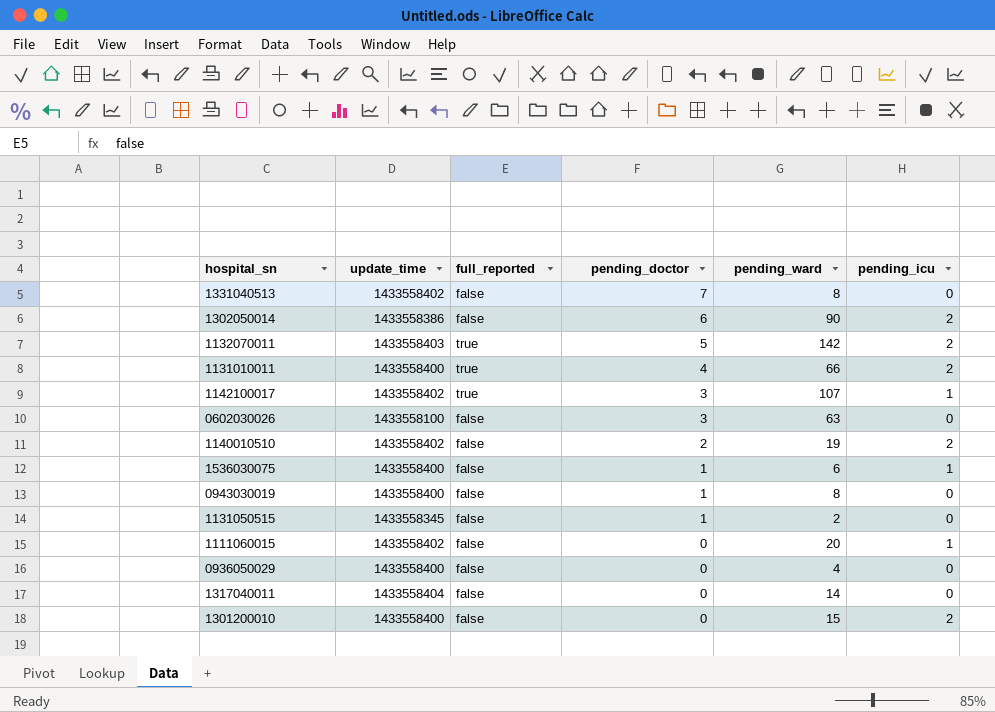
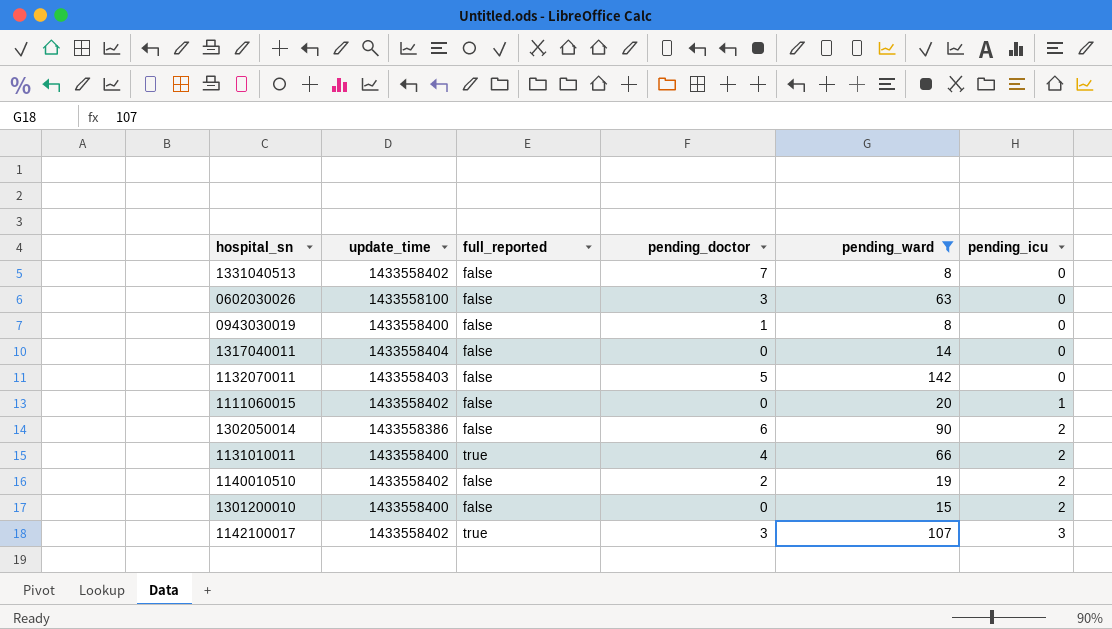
filter: none -> pending_ward >= 8
row order: pending_doctor descending -> pending_icu ascending
1132070011 | full_reported: true -> false
1132070011 | pending_icu: 2 -> 0
1142100017 | pending_icu: 1 -> 3

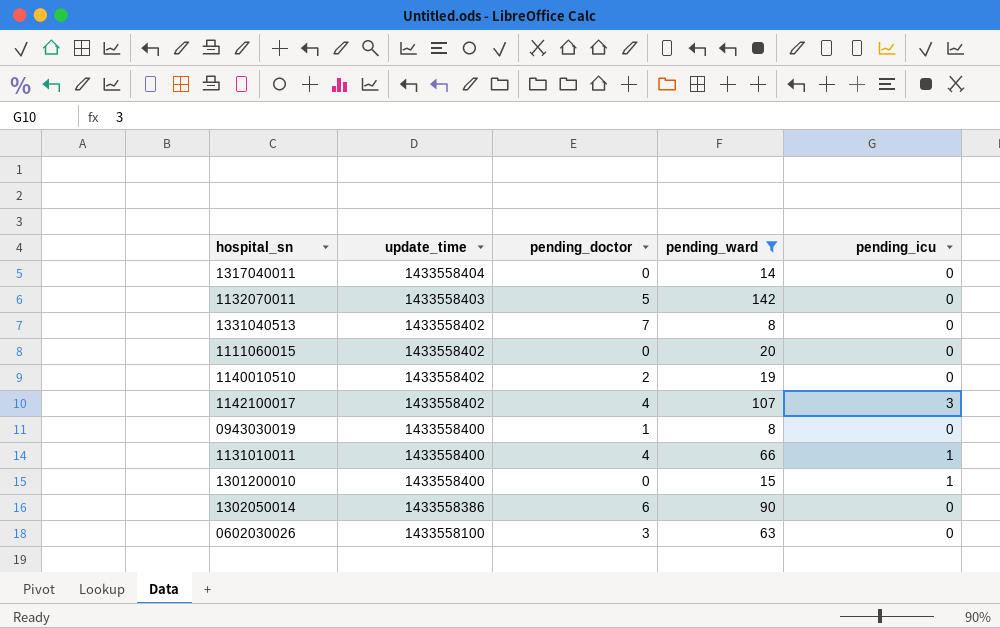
row order: pending_icu ascending -> update_time descending
column full_reported | position: 3 -> none
1111060015 | pending_icu: 1 -> 0
1140010510 | pending_icu: 2 -> 0
1142100017 | pending_doctor: 3 -> 4
1131010011 | pending_icu: 2 -> 1
1301200010 | pending_icu: 2 -> 1
1302050014 | pending_icu: 2 -> 0

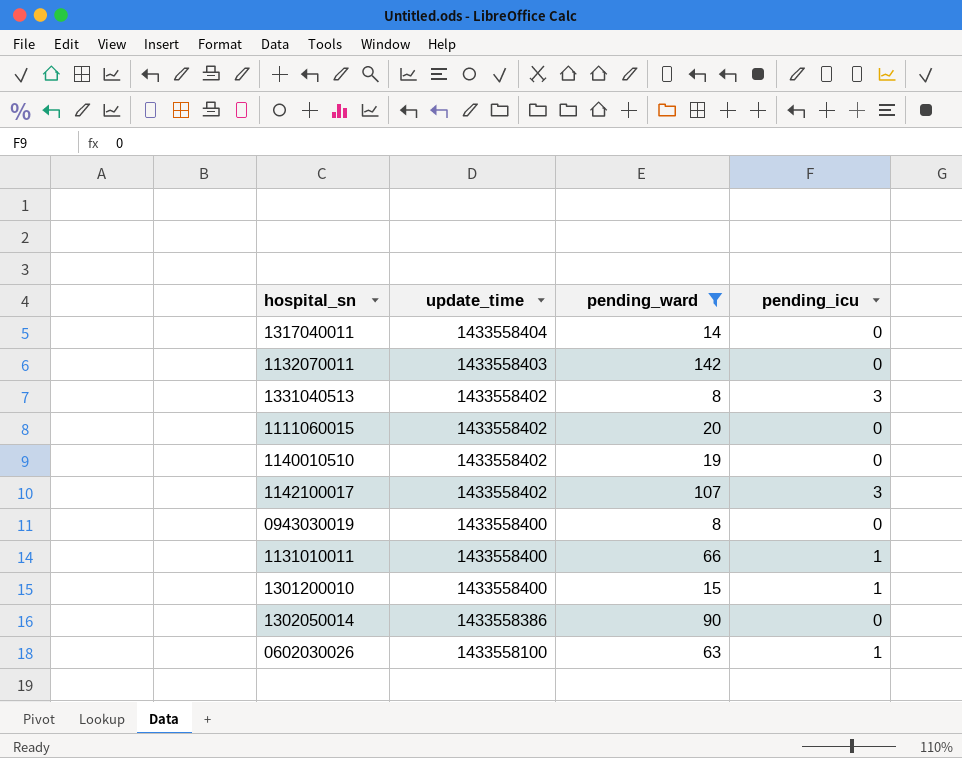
column pending_doctor | position: 3 -> none
1331040513 | pending_icu: 0 -> 3
0602030026 | pending_icu: 0 -> 1

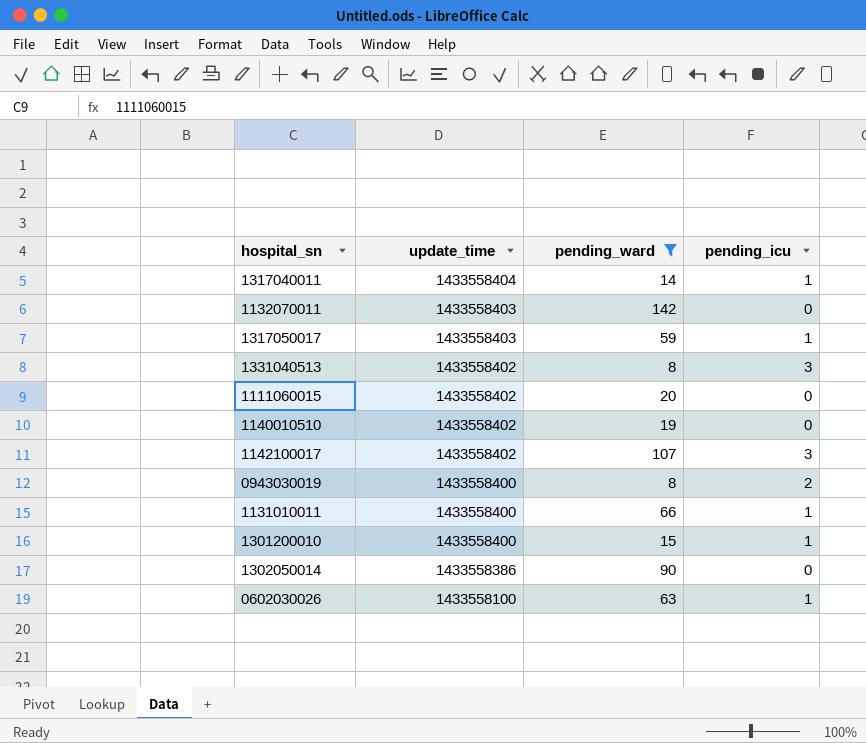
1317040011 | pending_icu: 0 -> 1
row 1317050017: none -> 1433558403 | 59 | 1
0943030019 | pending_icu: 0 -> 2

